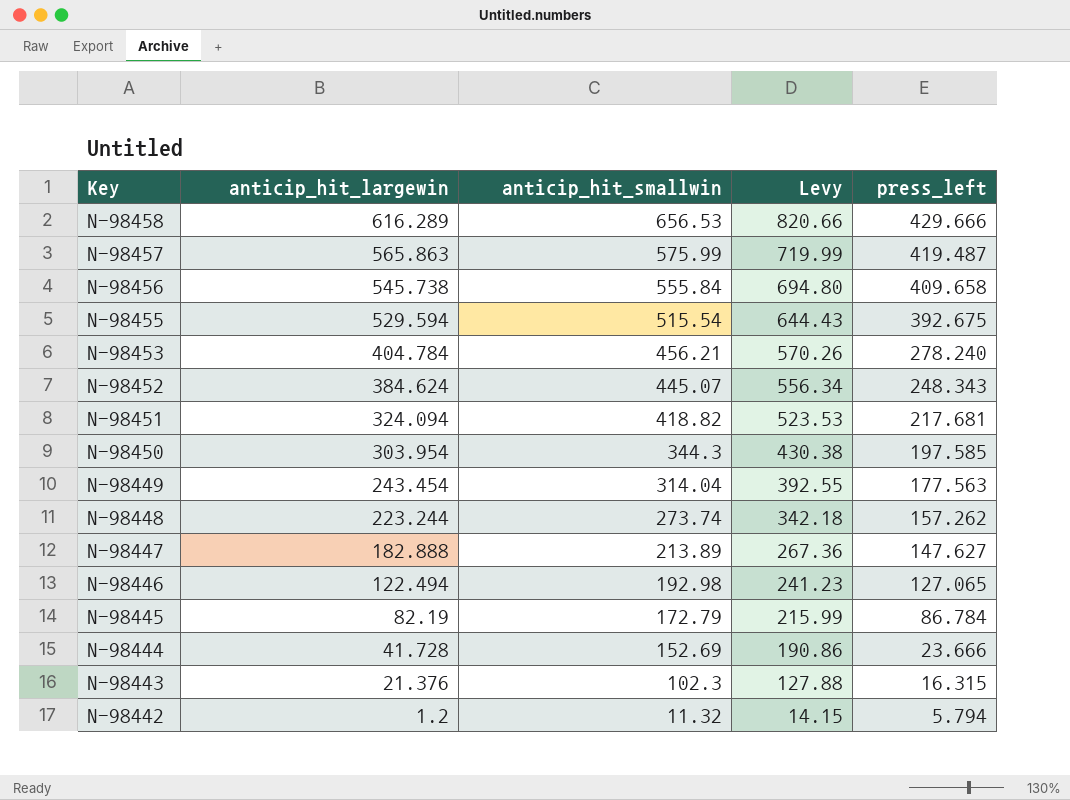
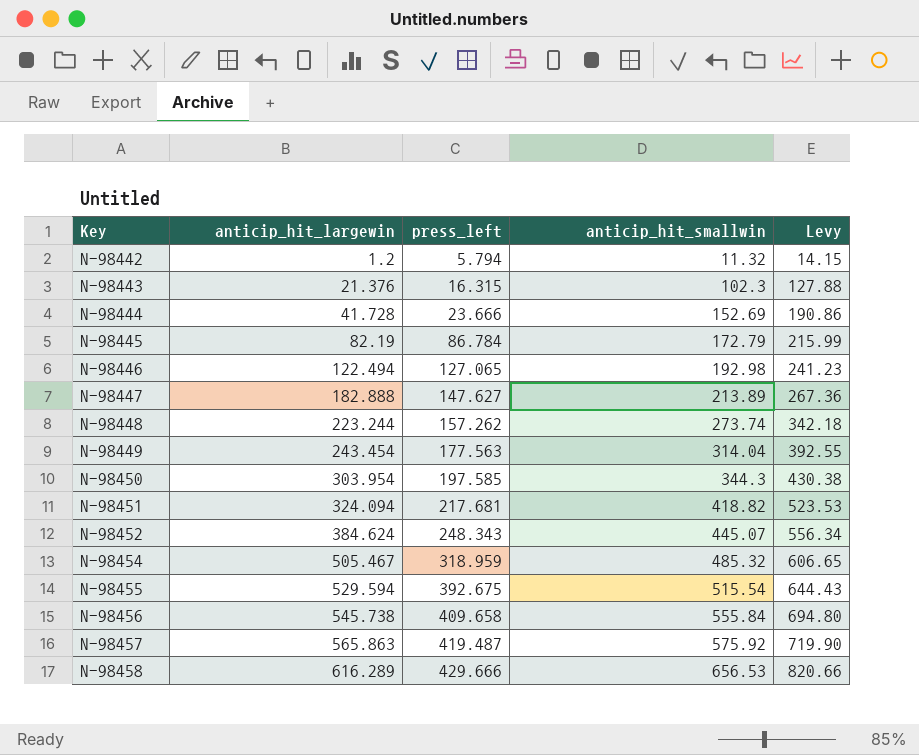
row order: Key descending -> Key ascending
column press_left | position: 5 -> 3
row N-98453: 404.784 | 456.21 | 570.26 | 278.240 -> none
row N-98454: none -> 505.467 | 318.959 | 485.32 | 606.65
N-98457 | anticip_hit_smallwin: 575.99 -> 575.92
N-98457 | Levy: 719.99 -> 719.90

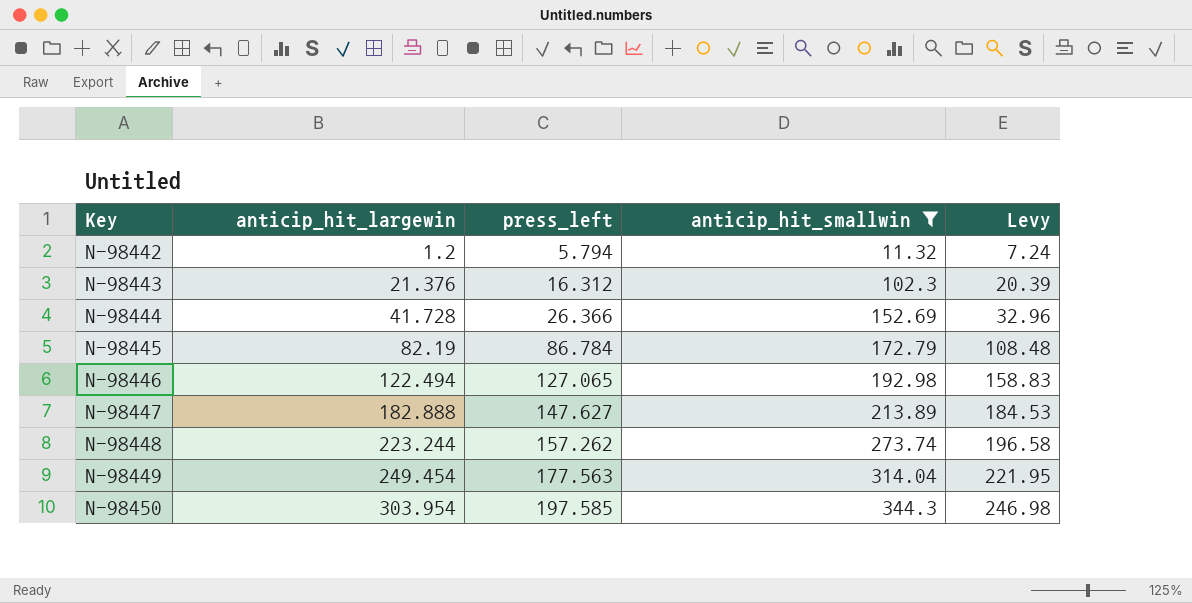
filter: none -> anticip_hit_smallwin <= 344.3
column Levy | formula: [anticip_hit_smallwin] * 1.25 -> [press_left] * 1.25
N-98443 | press_left: 16.315 -> 16.312
N-98444 | press_left: 23.666 -> 26.366
N-98449 | anticip_hit_largewin: 243.454 -> 249.454

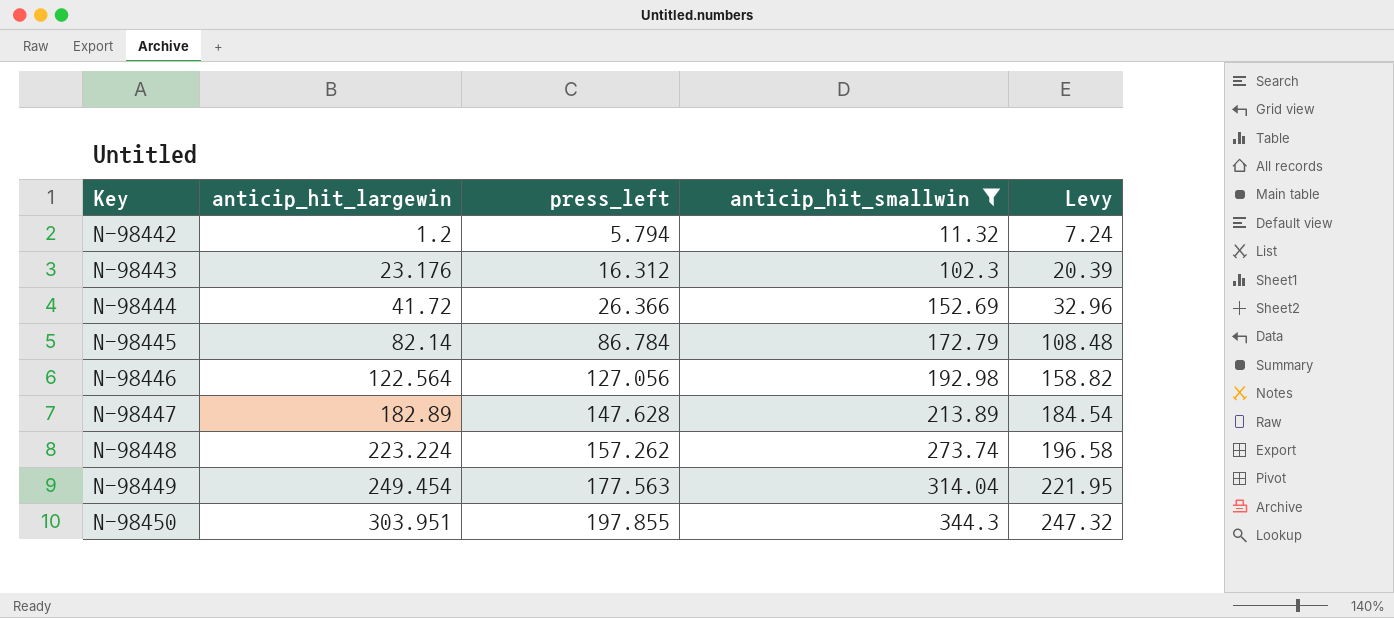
N-98443 | anticip_hit_largewin: 21.376 -> 23.176
N-98444 | anticip_hit_largewin: 41.728 -> 41.72
N-98445 | anticip_hit_largewin: 82.19 -> 82.14
N-98446 | anticip_hit_largewin: 122.494 -> 122.564
N-98446 | press_left: 127.065 -> 127.056
N-98446 | Levy: 158.83 -> 158.82
N-98447 | anticip_hit_largewin: 182.888 -> 182.89
N-98447 | press_left: 147.627 -> 147.628
N-98447 | Levy: 184.53 -> 184.54
N-98448 | anticip_hit_largewin: 223.244 -> 223.224
N-98450 | anticip_hit_largewin: 303.954 -> 303.951
N-98450 | press_left: 197.585 -> 197.855
N-98450 | Levy: 246.98 -> 247.32

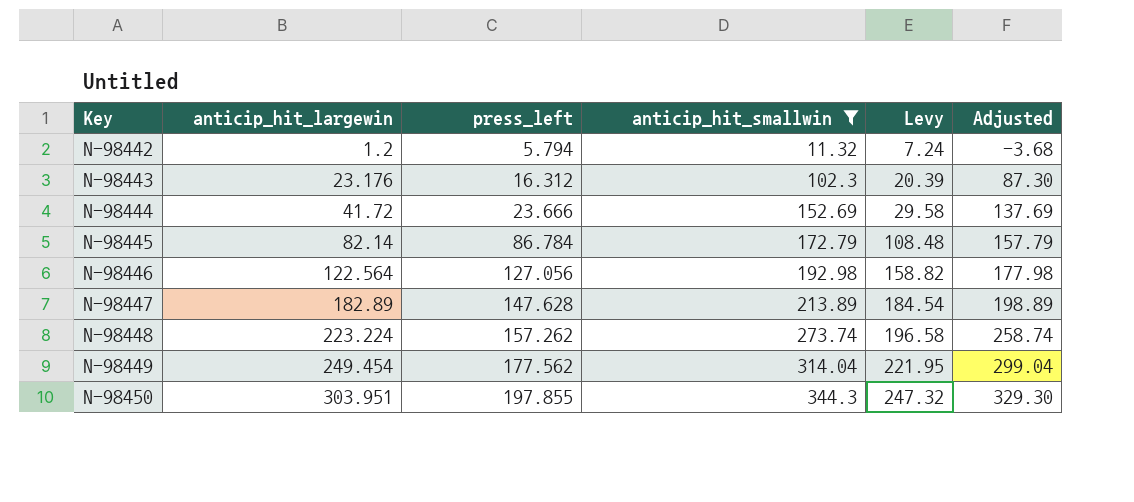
column Adjusted | formula: none -> [anticip_hit_smallwin] - 15
N-98444 | press_left: 26.366 -> 23.666
N-98444 | Levy: 32.96 -> 29.58
N-98449 | press_left: 177.563 -> 177.562

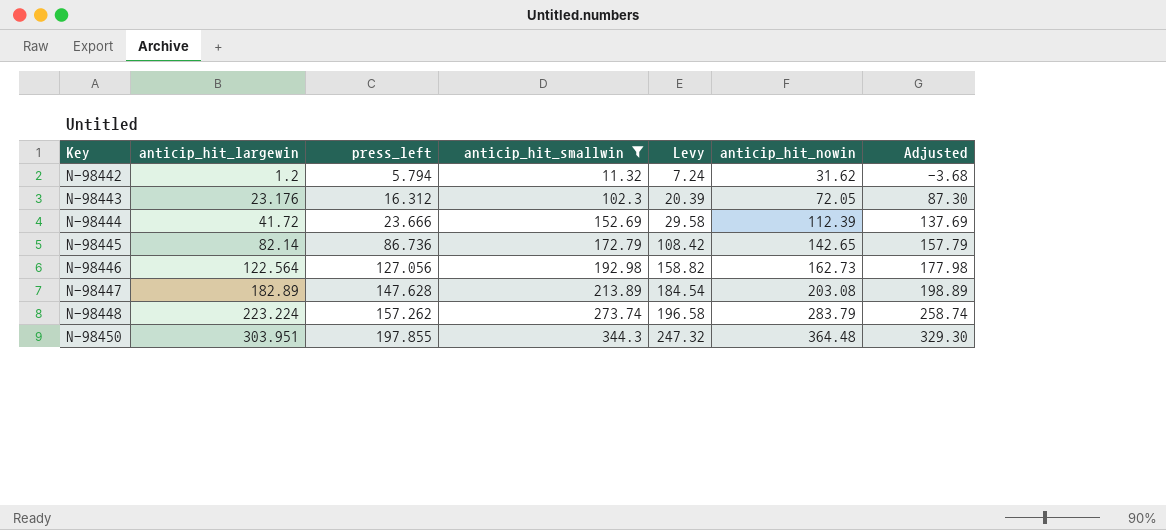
column anticip_hit_nowin | position: none -> 6
row N-98449: 249.454 | 177.562 | 314.04 | 221.95 | 299.04 -> none
N-98445 | press_left: 86.784 -> 86.736
N-98445 | Levy: 108.48 -> 108.42

